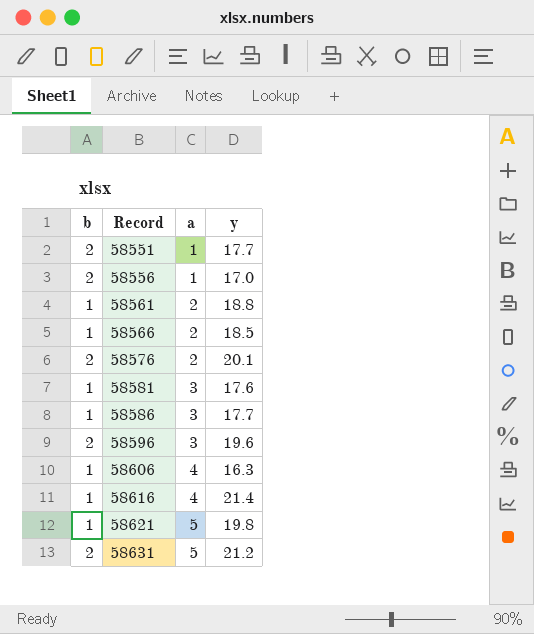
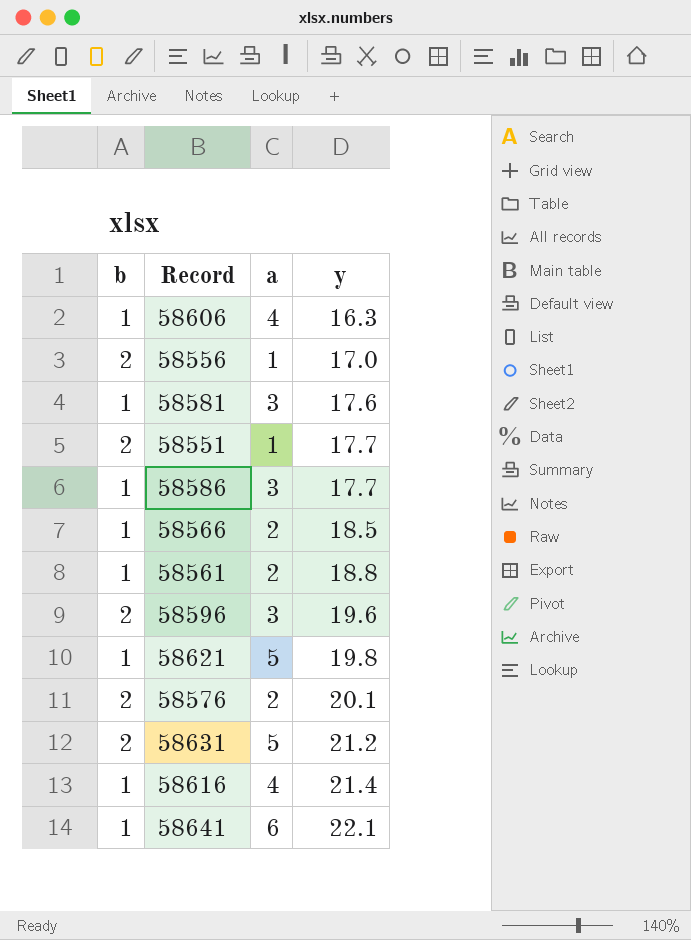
row order: Record ascending -> y ascending
row 58641: none -> 1 | 6 | 22.1

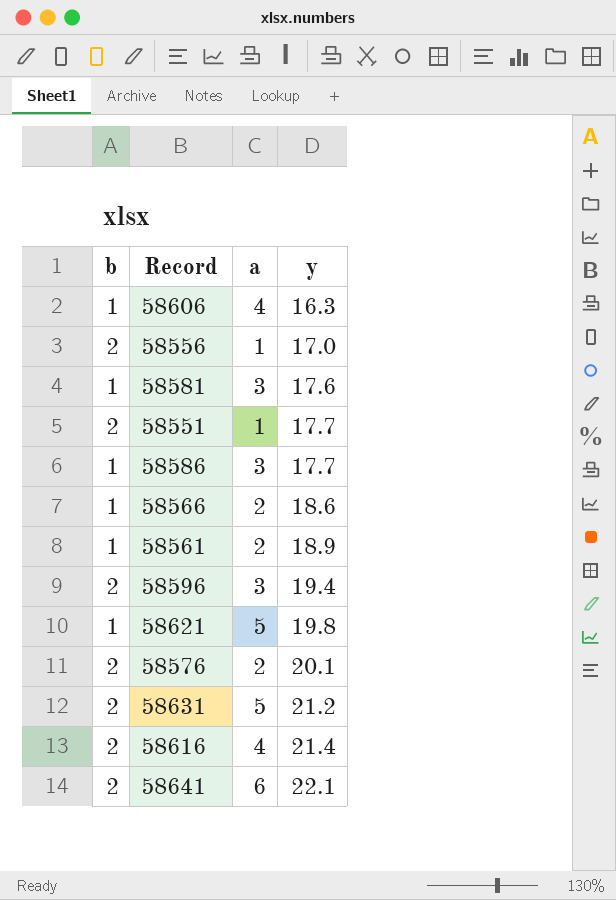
58566 | y: 18.5 -> 18.6
58561 | y: 18.8 -> 18.9
58596 | y: 19.6 -> 19.4
58616 | b: 1 -> 2
58641 | b: 1 -> 2

